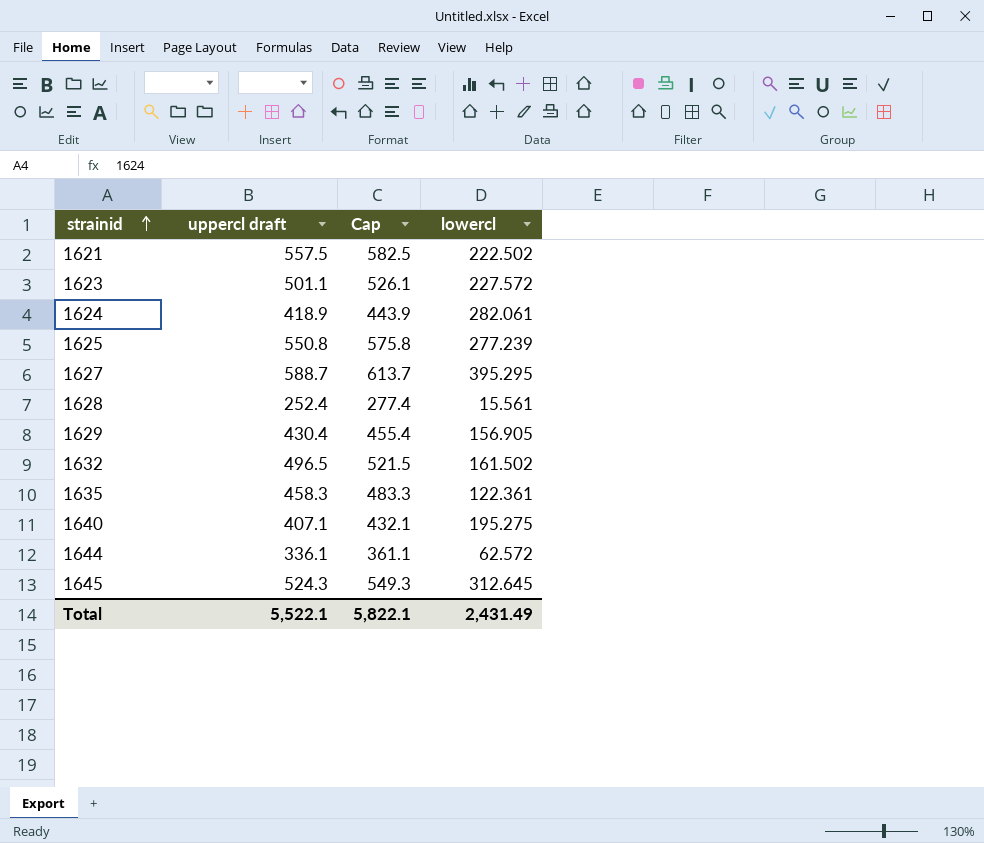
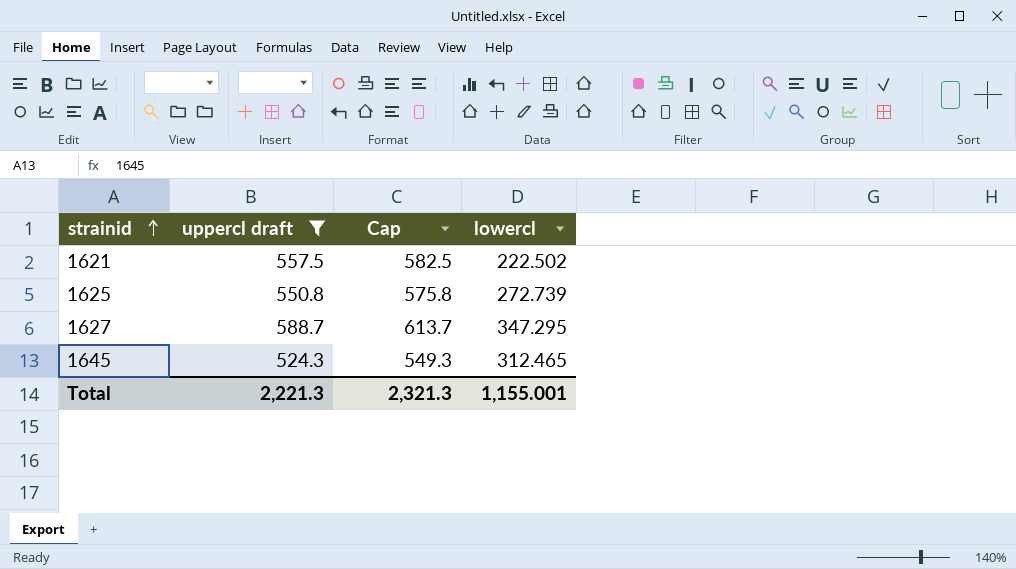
filter: none -> uppercl draft >= 524.3
1625 | lowercl: 277.239 -> 272.739
1627 | lowercl: 395.295 -> 347.295
1645 | lowercl: 312.645 -> 312.465
Total | uppercl draft: 5,522.1 -> 2,221.3
Total | Cap: 5,822.1 -> 2,321.3
Total | lowercl: 2,431.49 -> 1,155.001

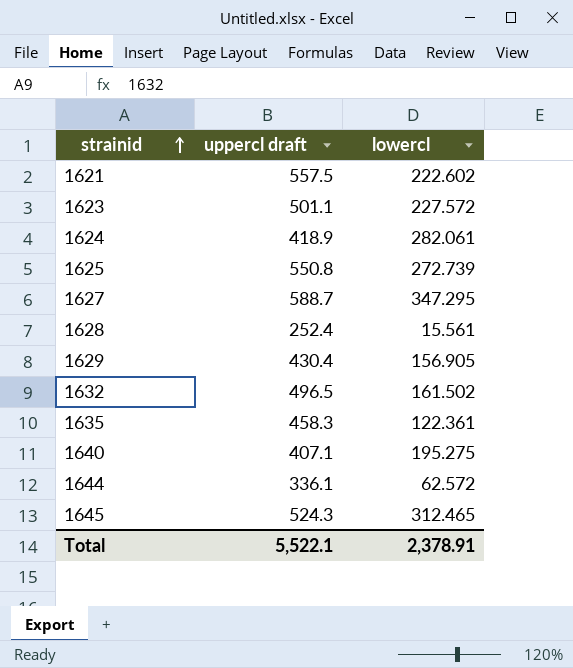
filter: uppercl draft >= 524.3 -> none
column Cap | formula: [uppercl draft] + 25 -> none
1621 | lowercl: 222.502 -> 222.602
Total | uppercl draft: 2,221.3 -> 5,522.1
Total | lowercl: 1,155.001 -> 2,378.91

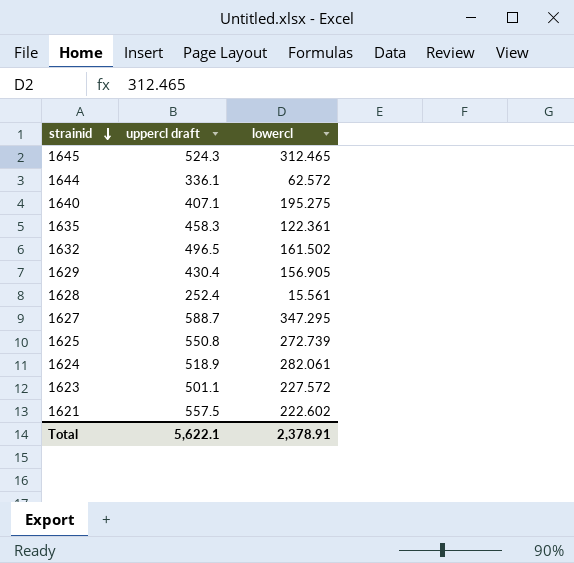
row order: strainid ascending -> strainid descending
1624 | uppercl draft: 418.9 -> 518.9
Total | uppercl draft: 5,522.1 -> 5,622.1

